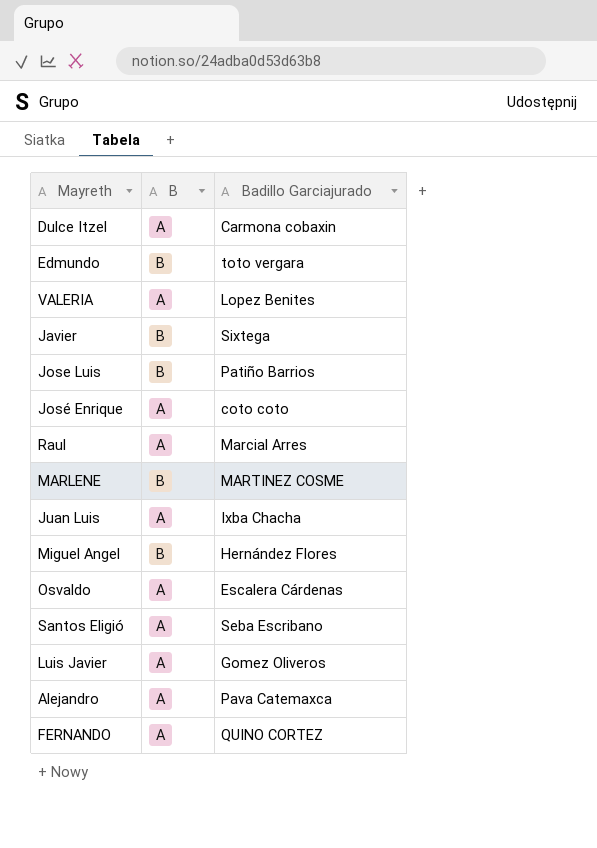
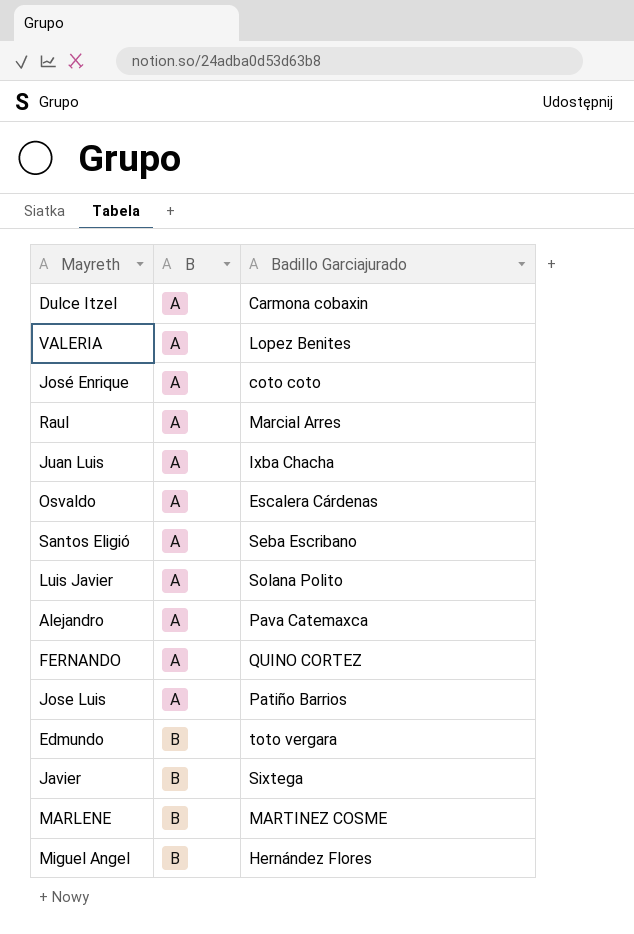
row order: none -> B ascending
Luis Javier | Badillo Garciajurado: Gomez Oliveros -> Solana Polito
Jose Luis | B: B -> A

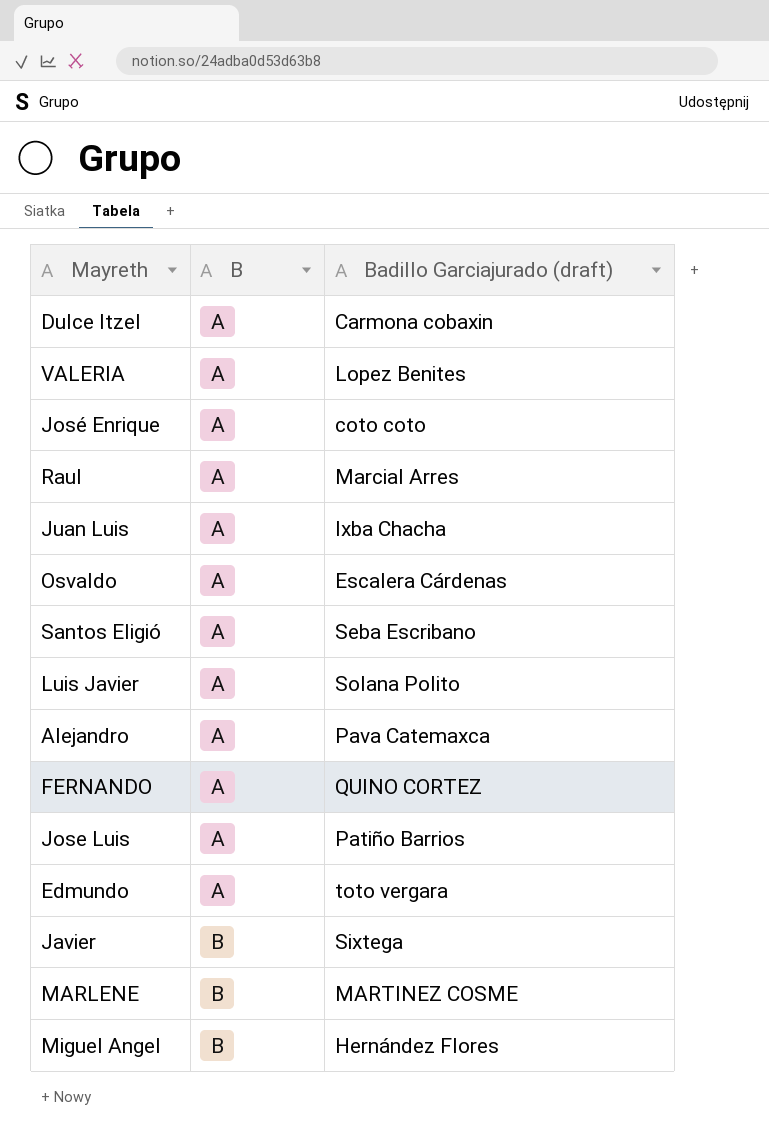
column name: Badillo Garciajurado -> Badillo Garciajurado (draft)
Edmundo | B: B -> A

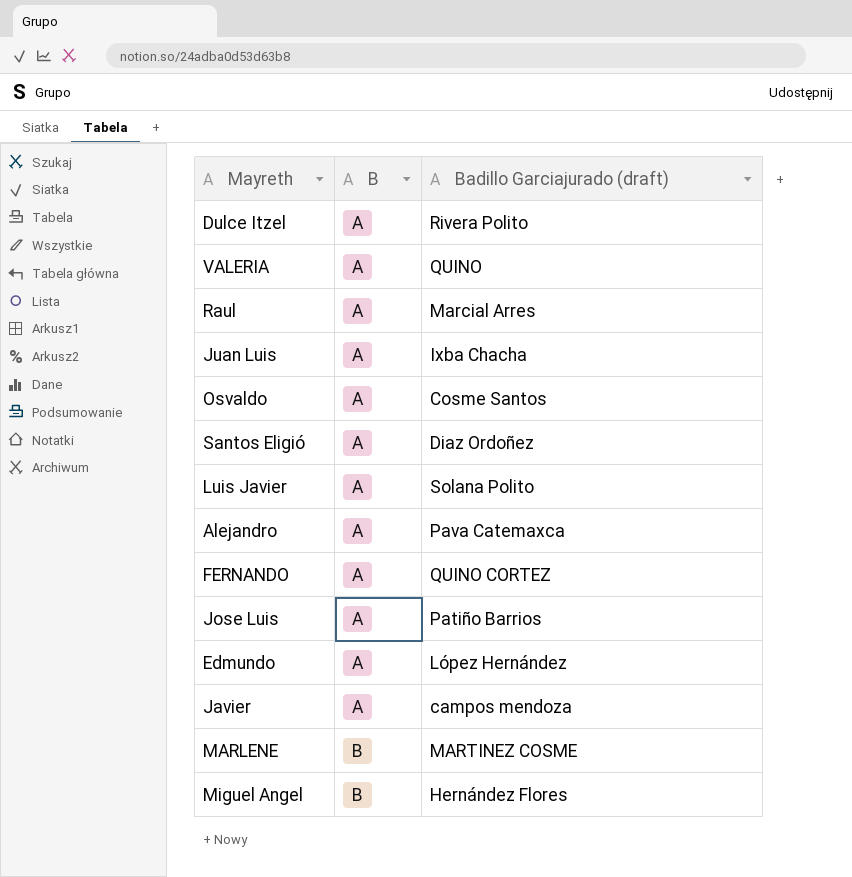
row José Enrique: A | coto coto -> none
Dulce Itzel | Badillo Garciajurado (draft): Carmona cobaxin -> Rivera Polito
VALERIA | Badillo Garciajurado (draft): Lopez Benites -> QUINO
Osvaldo | Badillo Garciajurado (draft): Escalera Cárdenas -> Cosme Santos
Santos Eligió | Badillo Garciajurado (draft): Seba Escribano -> Diaz Ordoñez
Edmundo | Badillo Garciajurado (draft): toto vergara -> López Hernández
Javier | B: B -> A
Javier | Badillo Garciajurado (draft): Sixtega -> campos mendoza

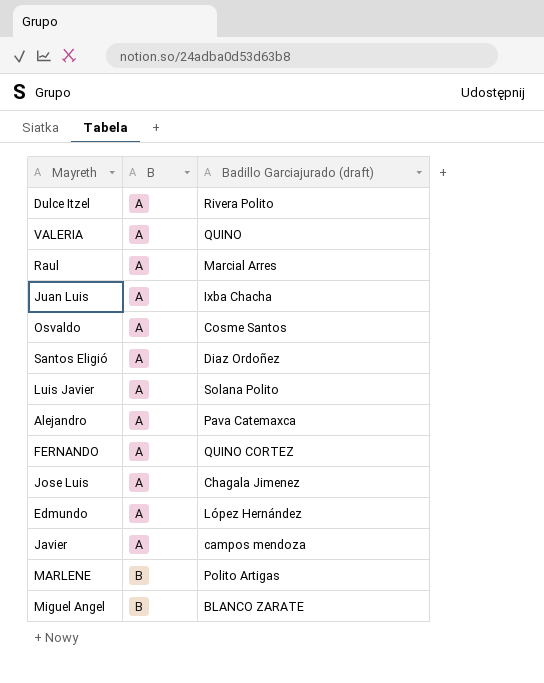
Jose Luis | Badillo Garciajurado (draft): Patiño Barrios -> Chagala Jimenez
MARLENE | Badillo Garciajurado (draft): MARTINEZ COSME -> Polito Artigas
Miguel Angel | Badillo Garciajurado (draft): Hernández Flores -> BLANCO ZARATE

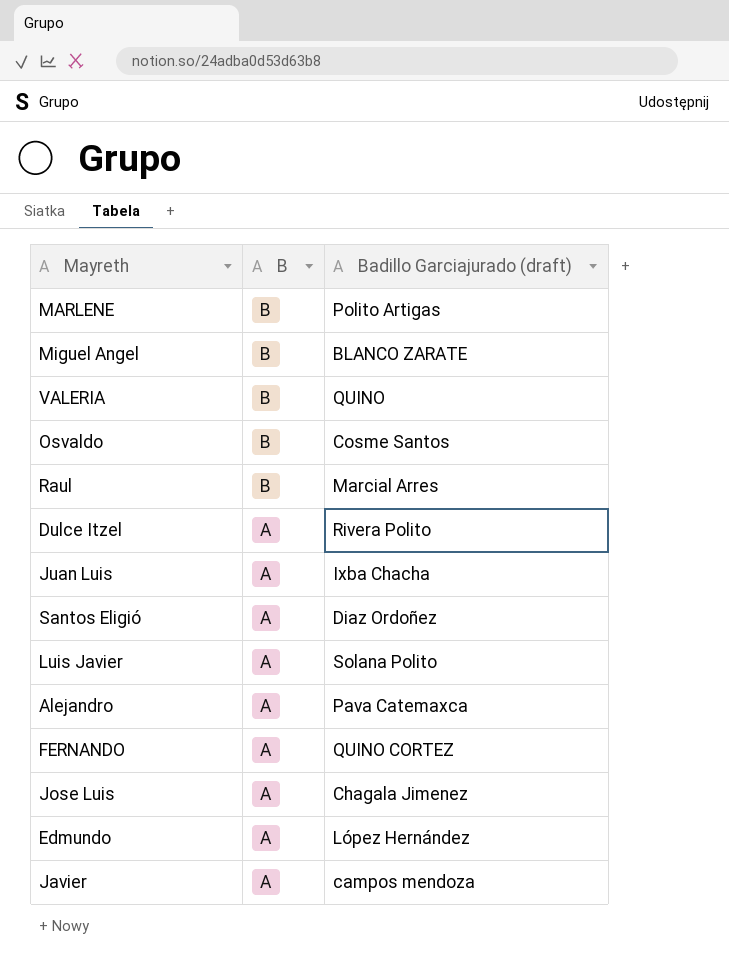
row order: B ascending -> B descending
VALERIA | B: A -> B
Osvaldo | B: A -> B
Raul | B: A -> B

